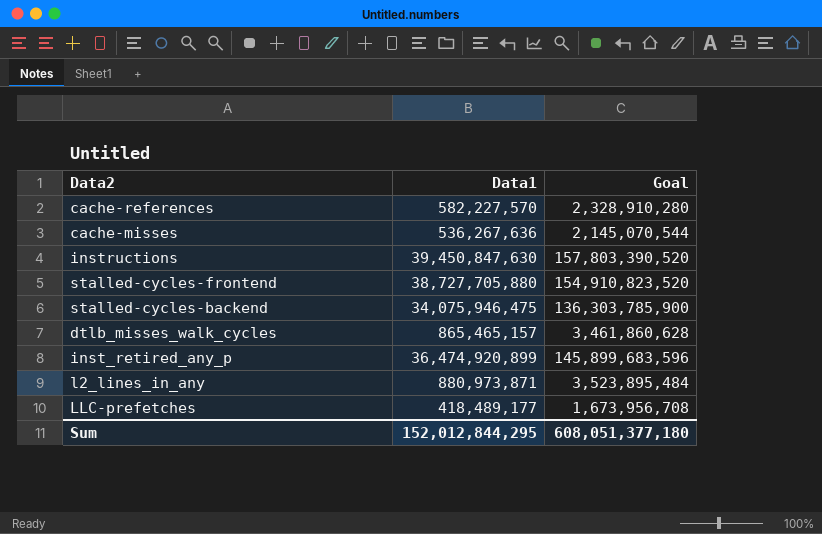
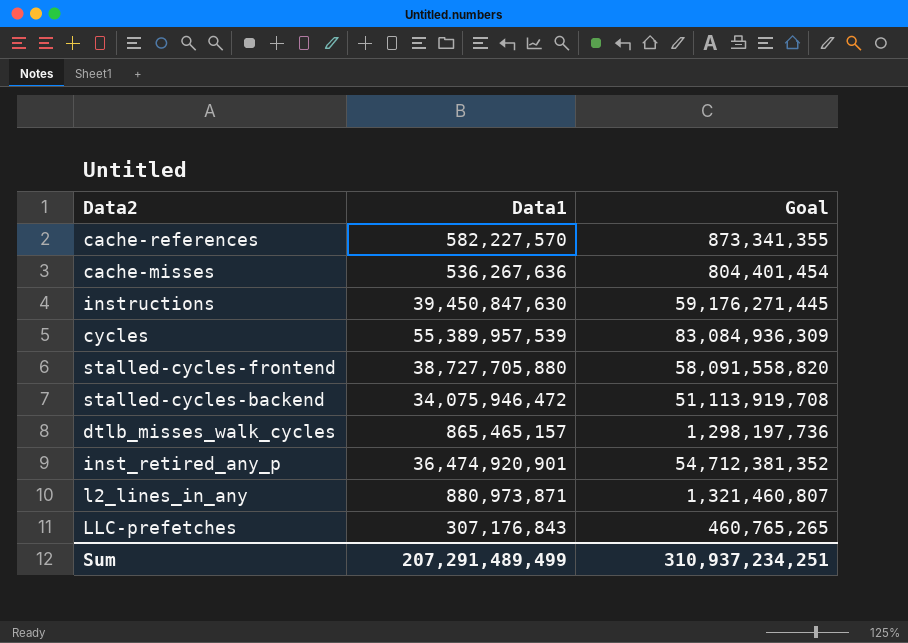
column Goal | formula: [Data1] * 4 -> [Data1] * 1.5
row cycles: none -> 55,389,957,539 | 83,084,936,309
stalled-cycles-backend | Data1: 34,075,946,475 -> 34,075,946,472
inst_retired_any_p | Data1: 36,474,920,899 -> 36,474,920,901
LLC-prefetches | Data1: 418,489,177 -> 307,176,843
Sum | Data1: 152,012,844,295 -> 207,291,489,499
Sum | Goal: 608,051,377,180 -> 310,937,234,251

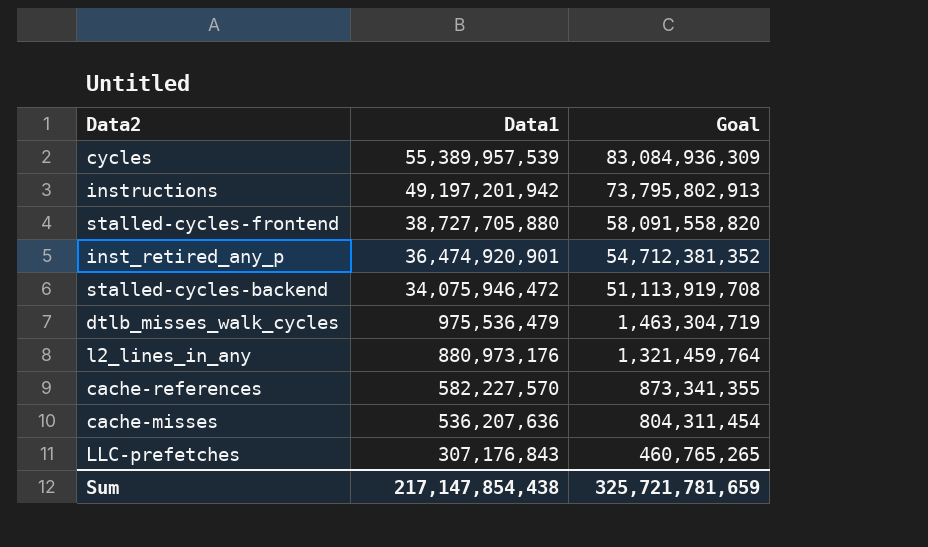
row order: none -> Data1 descending
instructions | Data1: 39,450,847,630 -> 49,197,201,942
instructions | Goal: 59,176,271,445 -> 73,795,802,913
dtlb_misses_walk_cycles | Data1: 865,465,157 -> 975,536,479
dtlb_misses_walk_cycles | Goal: 1,298,197,736 -> 1,463,304,719
l2_lines_in_any | Data1: 880,973,871 -> 880,973,176
l2_lines_in_any | Goal: 1,321,460,807 -> 1,321,459,764
cache-misses | Data1: 536,267,636 -> 536,207,636
cache-misses | Goal: 804,401,454 -> 804,311,454
Sum | Data1: 207,291,489,499 -> 217,147,854,438
Sum | Goal: 310,937,234,251 -> 325,721,781,659

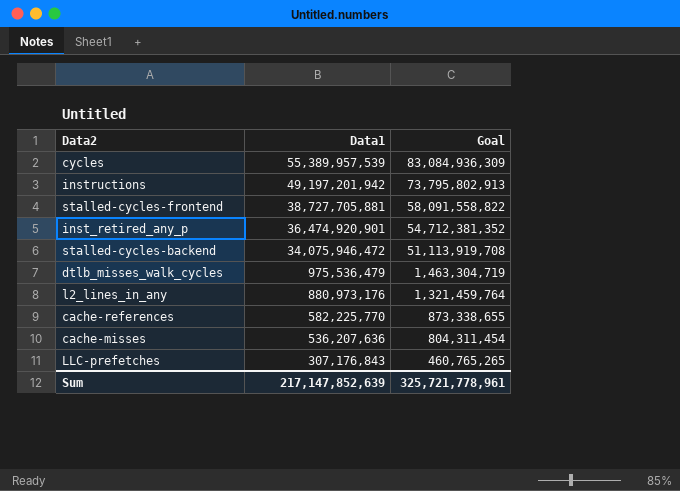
stalled-cycles-frontend | Data1: 38,727,705,880 -> 38,727,705,881
stalled-cycles-frontend | Goal: 58,091,558,820 -> 58,091,558,822
cache-references | Data1: 582,227,570 -> 582,225,770
cache-references | Goal: 873,341,355 -> 873,338,655
Sum | Data1: 217,147,854,438 -> 217,147,852,639
Sum | Goal: 325,721,781,659 -> 325,721,778,961

